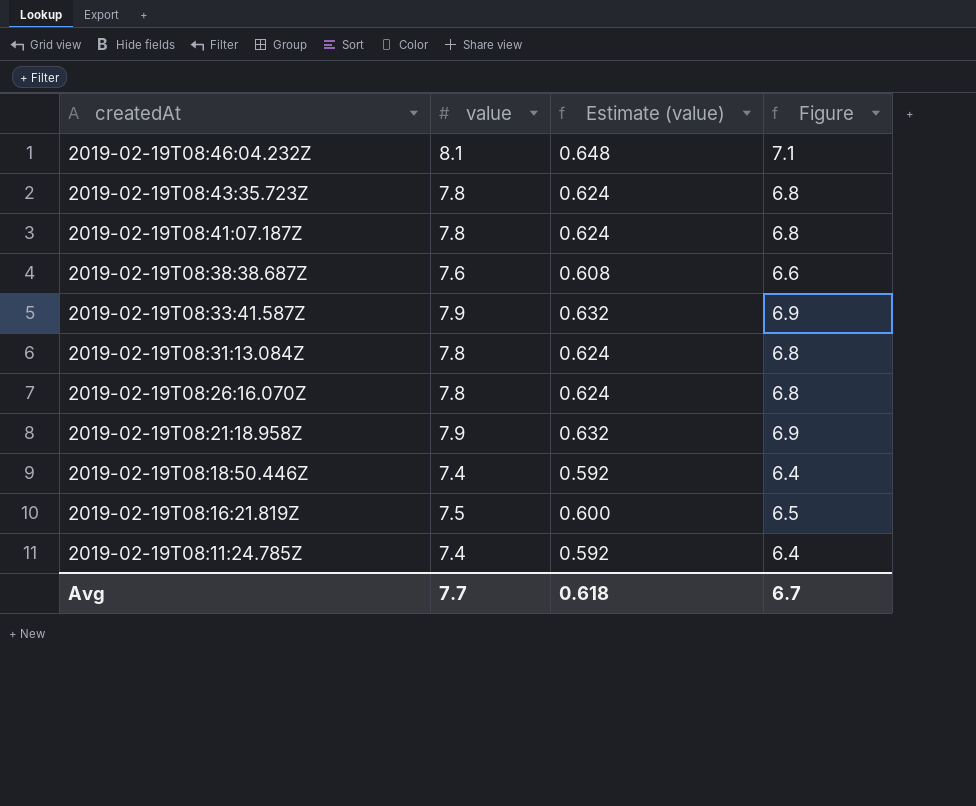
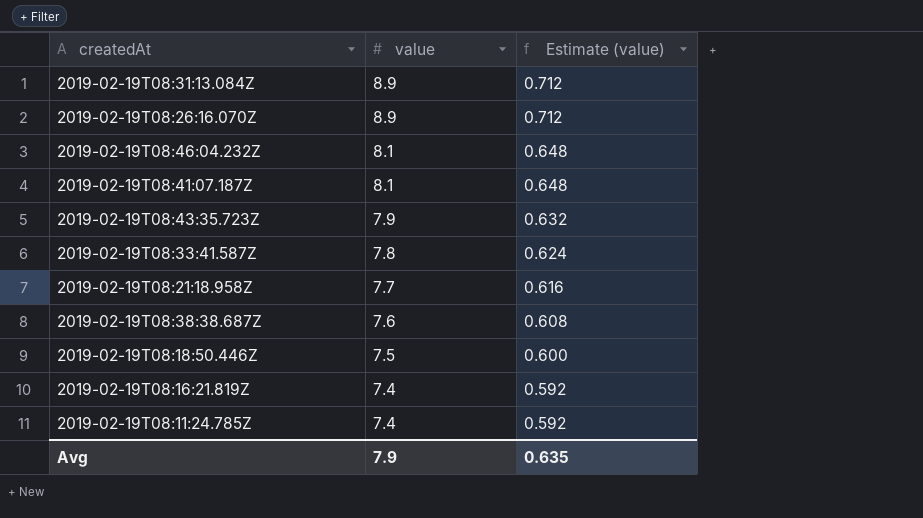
row order: createdAt descending -> value descending
column Figure | formula: [value] - 1 -> none
2019-02-19T08:31:13.084Z | value: 7.8 -> 8.9
2019-02-19T08:31:13.084Z | Estimate (value): 0.624 -> 0.712
2019-02-19T08:26:16.070Z | value: 7.8 -> 8.9
2019-02-19T08:26:16.070Z | Estimate (value): 0.624 -> 0.712
2019-02-19T08:41:07.187Z | value: 7.8 -> 8.1
2019-02-19T08:41:07.187Z | Estimate (value): 0.624 -> 0.648
2019-02-19T08:43:35.723Z | value: 7.8 -> 7.9
2019-02-19T08:43:35.723Z | Estimate (value): 0.624 -> 0.632
2019-02-19T08:33:41.587Z | value: 7.9 -> 7.8
2019-02-19T08:33:41.587Z | Estimate (value): 0.632 -> 0.624
2019-02-19T08:21:18.958Z | value: 7.9 -> 7.7
2019-02-19T08:21:18.958Z | Estimate (value): 0.632 -> 0.616
2019-02-19T08:18:50.446Z | value: 7.4 -> 7.5
2019-02-19T08:18:50.446Z | Estimate (value): 0.592 -> 0.600
2019-02-19T08:16:21.819Z | value: 7.5 -> 7.4
2019-02-19T08:16:21.819Z | Estimate (value): 0.600 -> 0.592
Avg | value: 7.7 -> 7.9
Avg | Estimate (value): 0.618 -> 0.635

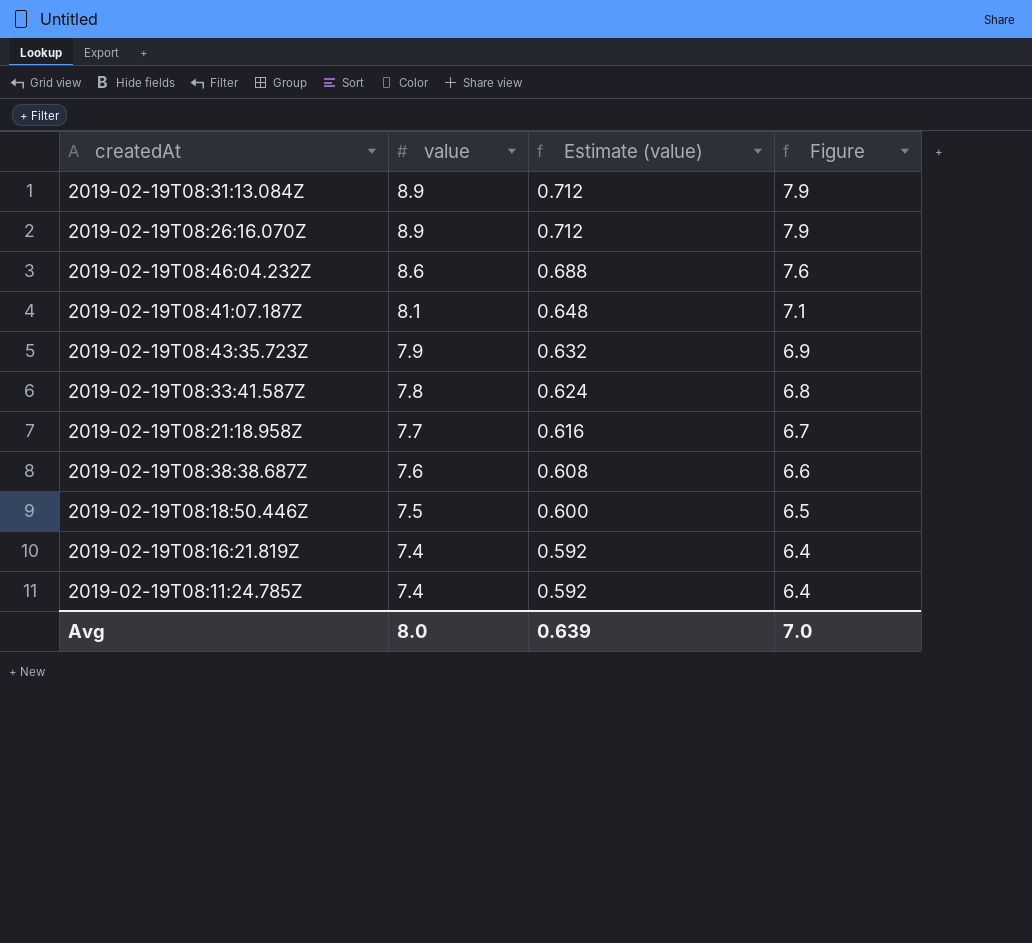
column Figure | formula: none -> [value] - 1
2019-02-19T08:46:04.232Z | value: 8.1 -> 8.6
2019-02-19T08:46:04.232Z | Estimate (value): 0.648 -> 0.688
Avg | value: 7.9 -> 8.0
Avg | Estimate (value): 0.635 -> 0.639

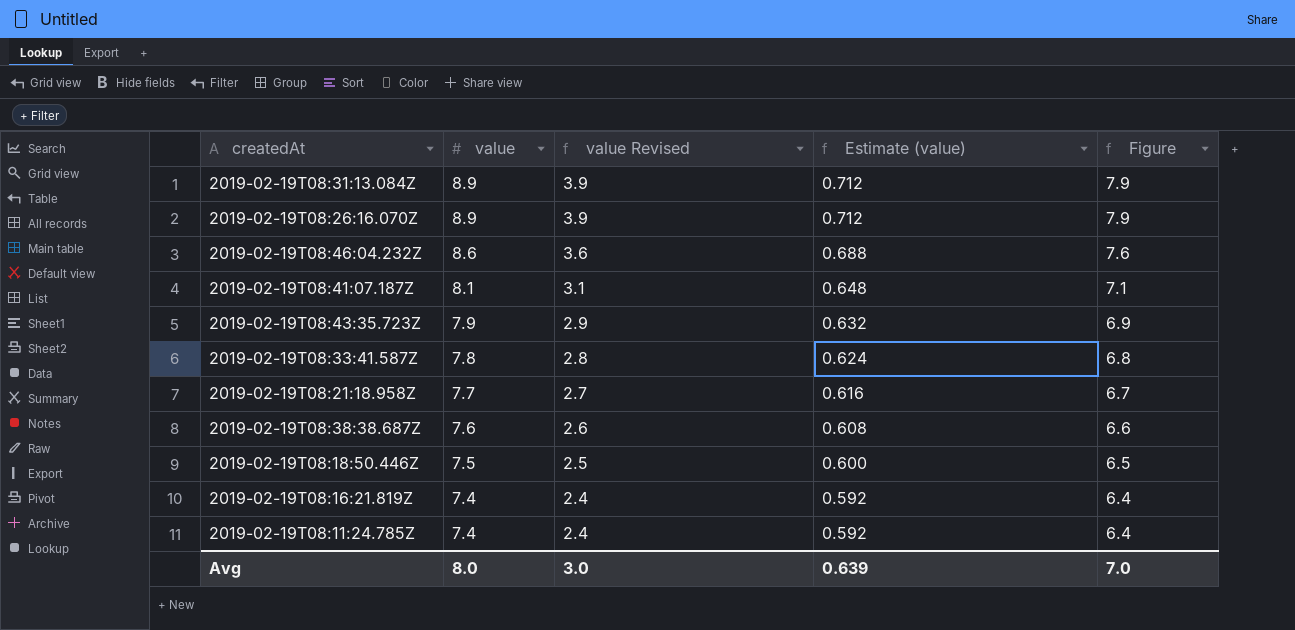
column value Revised | formula: none -> [value] - 5

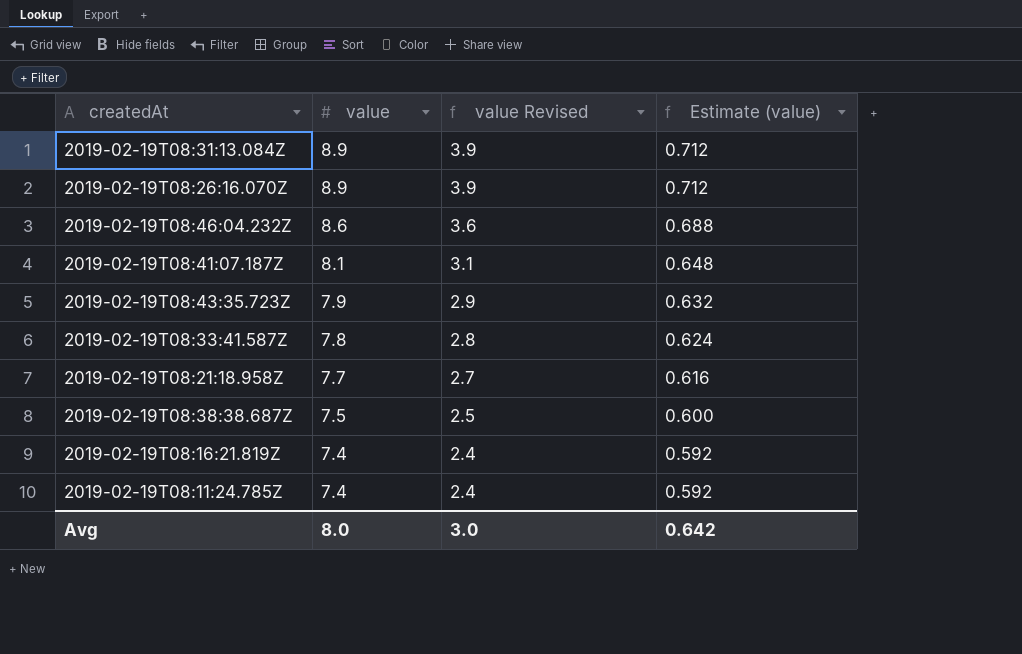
column Figure | formula: [value] - 1 -> none
row 2019-02-19T08:18:50.446Z: 7.5 | 2.5 | 0.600 | 6.5 -> none
2019-02-19T08:38:38.687Z | value: 7.6 -> 7.5
2019-02-19T08:38:38.687Z | value Revised: 2.6 -> 2.5
2019-02-19T08:38:38.687Z | Estimate (value): 0.608 -> 0.600
Avg | Estimate (value): 0.639 -> 0.642

